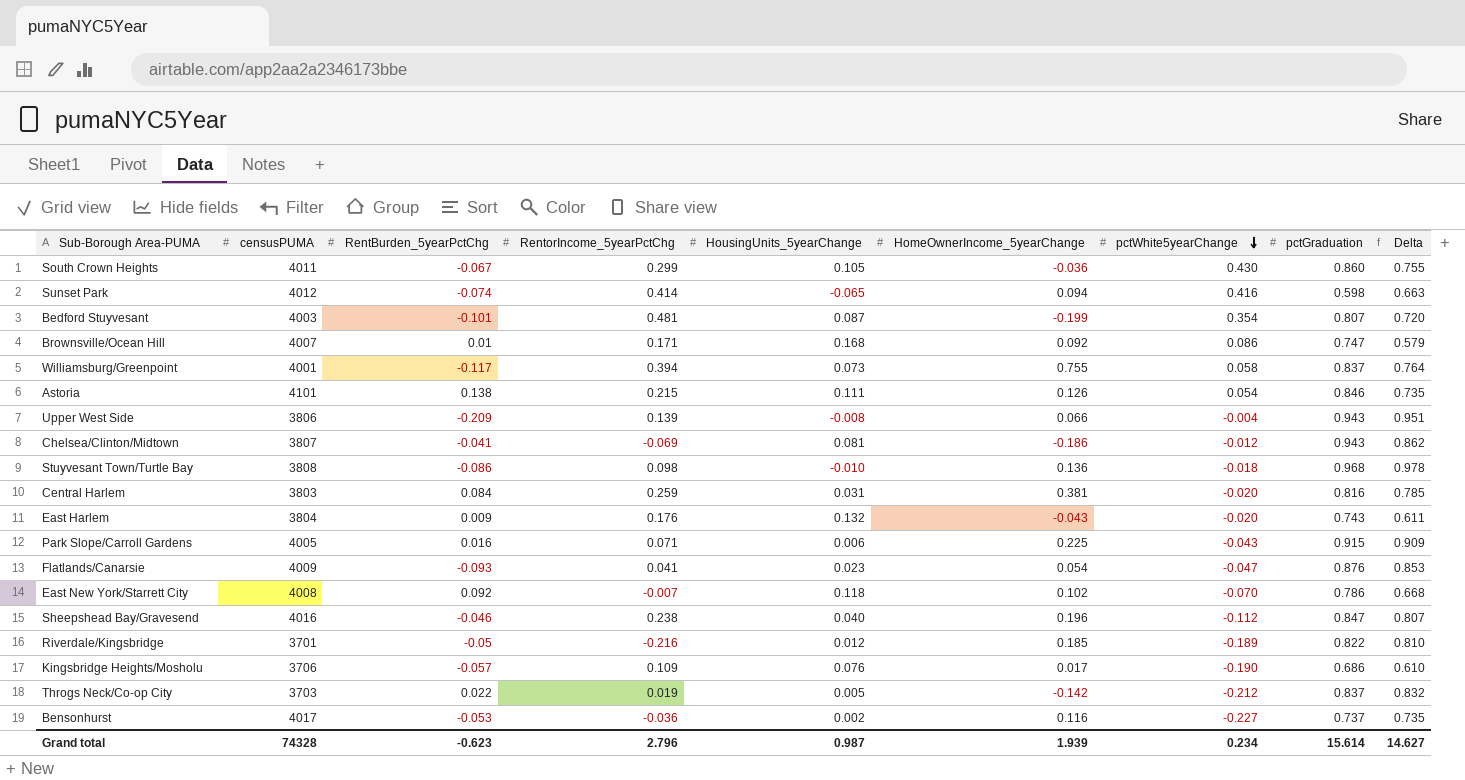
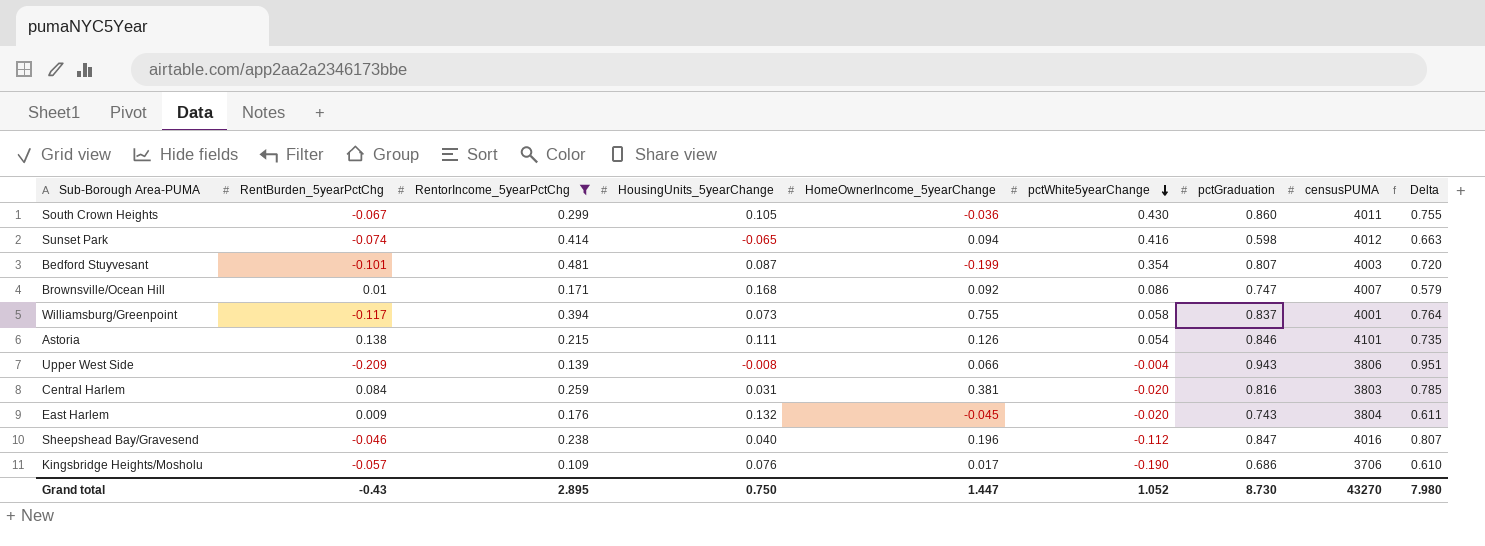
filter: none -> RentorIncome_5yearPctChg >= 0.109
column censusPUMA | position: 2 -> 8
East Harlem | HomeOwnerIncome_5yearChange: -0.043 -> -0.045
Grand total | RentBurden_5yearPctChg: -0.623 -> -0.43
Grand total | RentorIncome_5yearPctChg: 2.796 -> 2.895
Grand total | HousingUnits_5yearChange: 0.987 -> 0.750
Grand total | HomeOwnerIncome_5yearChange: 1.939 -> 1.447
Grand total | pctWhite5yearChange: 0.234 -> 1.052
Grand total | pctGraduation: 15.614 -> 8.730
Grand total | censusPUMA: 74328 -> 43270
Grand total | Delta: 14.627 -> 7.980

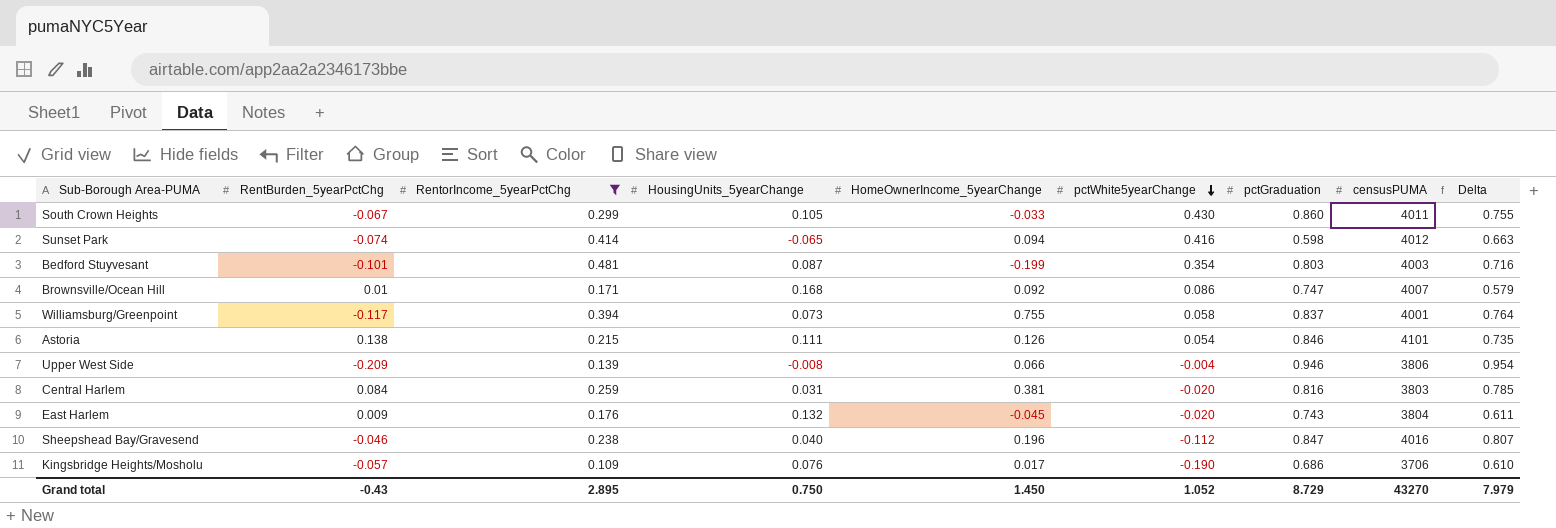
South Crown Heights | HomeOwnerIncome_5yearChange: -0.036 -> -0.033
Bedford Stuyvesant | pctGraduation: 0.807 -> 0.803
Bedford Stuyvesant | Delta: 0.720 -> 0.716
Upper West Side | pctGraduation: 0.943 -> 0.946
Upper West Side | Delta: 0.951 -> 0.954
Grand total | HomeOwnerIncome_5yearChange: 1.447 -> 1.450
Grand total | pctGraduation: 8.730 -> 8.729
Grand total | Delta: 7.980 -> 7.979

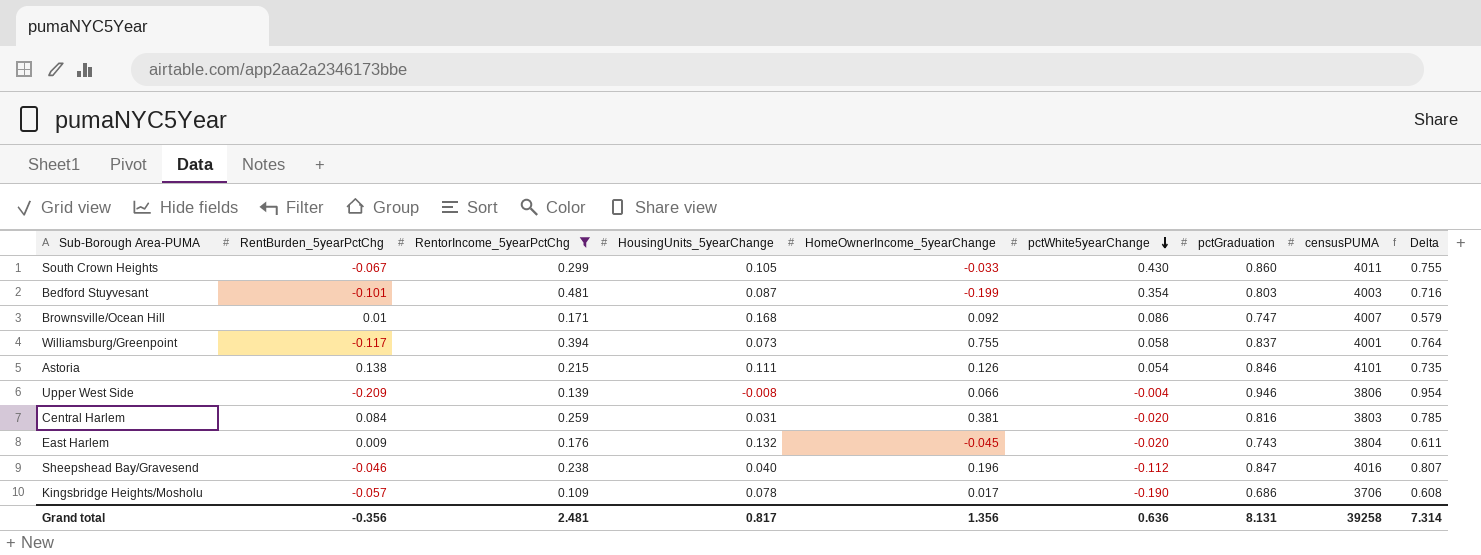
row Sunset Park: -0.074 | 0.414 | -0.065 | 0.094 | 0.416 | 0.598 | 4012 | 0.663 -> none
Kingsbridge Heights/Mosholu | HousingUnits_5yearChange: 0.076 -> 0.078
Kingsbridge Heights/Mosholu | Delta: 0.610 -> 0.608
Grand total | RentBurden_5yearPctChg: -0.43 -> -0.356
Grand total | RentorIncome_5yearPctChg: 2.895 -> 2.481
Grand total | HousingUnits_5yearChange: 0.750 -> 0.817
Grand total | HomeOwnerIncome_5yearChange: 1.450 -> 1.356
Grand total | pctWhite5yearChange: 1.052 -> 0.636
Grand total | pctGraduation: 8.729 -> 8.131
Grand total | censusPUMA: 43270 -> 39258
Grand total | Delta: 7.979 -> 7.314

